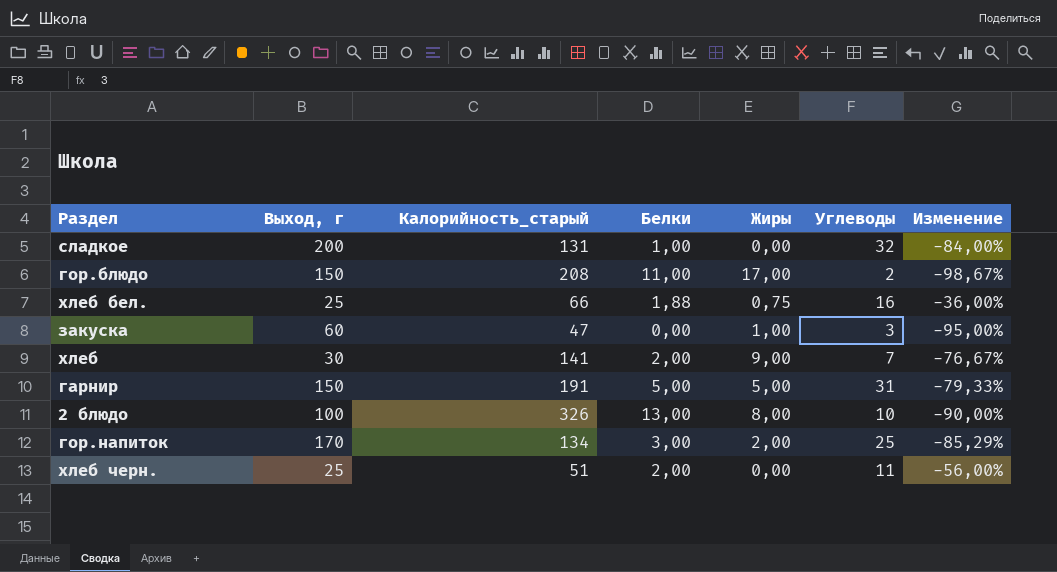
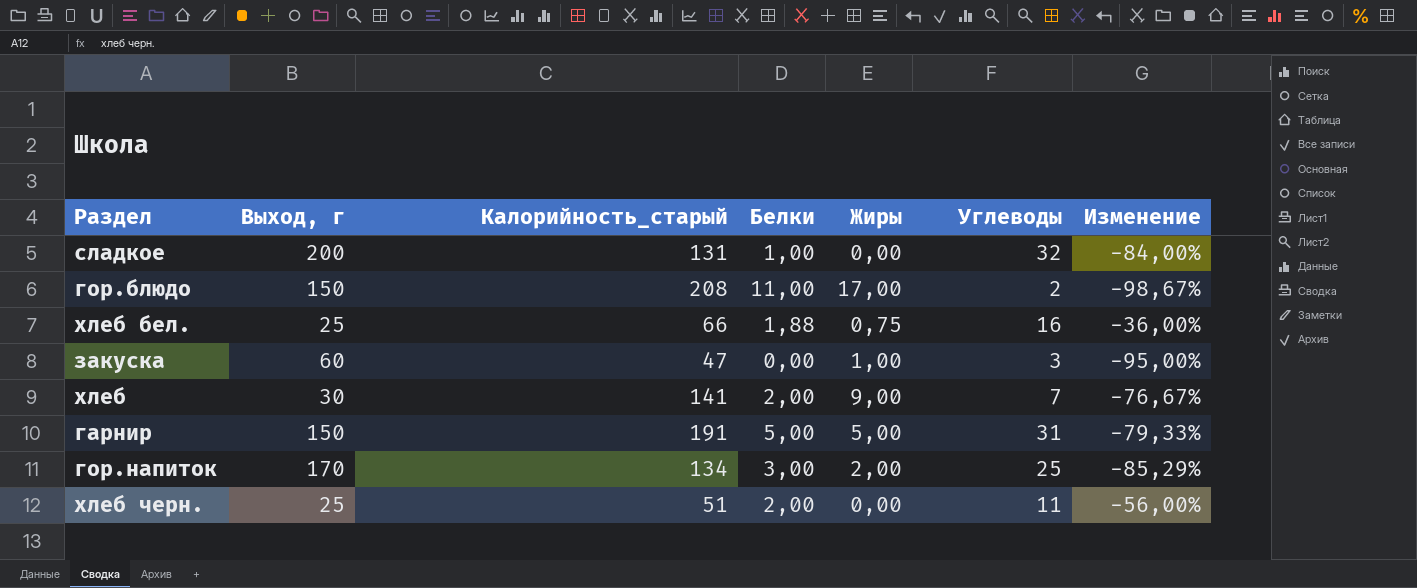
row 2 блюдо: 100 | 326 | 13,00 | 8,00 | 10 | -90,00% -> none

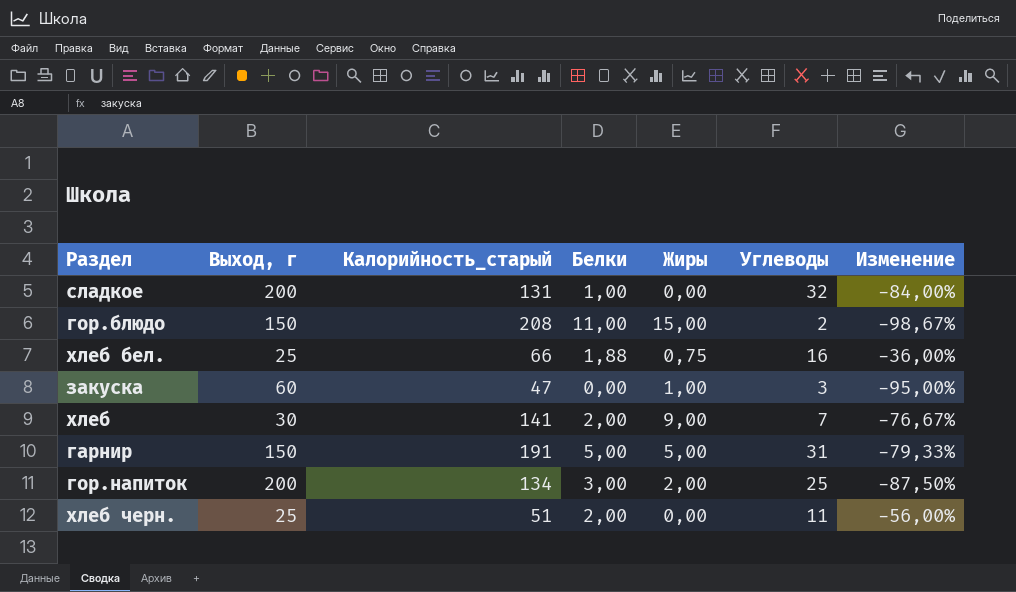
гор.блюдо | Жиры: 17,00 -> 15,00
гор.напиток | Выход, г: 170 -> 200
гор.напиток | Изменение: -85,29% -> -87,50%

